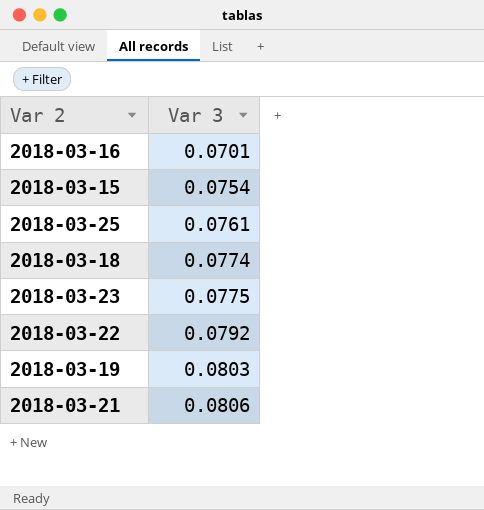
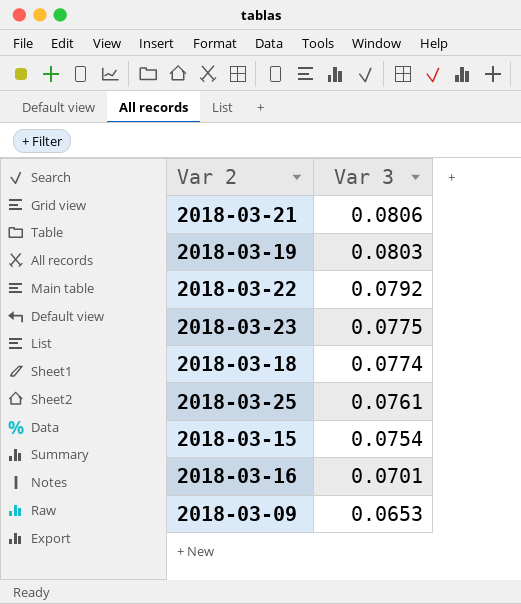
row order: Var 3 ascending -> Var 3 descending
row 2018-03-09: none -> 0.0653

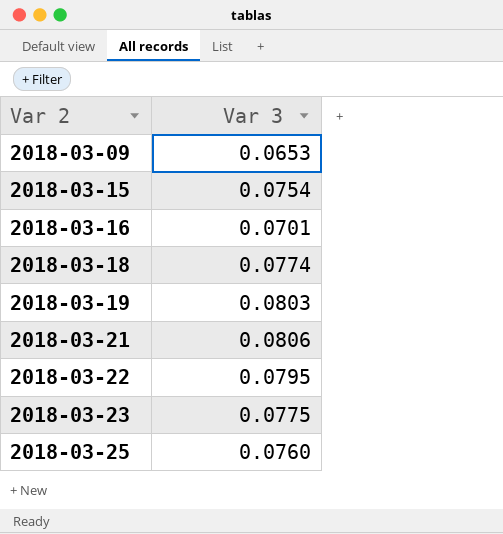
row order: Var 3 descending -> Var 2 ascending
2018-03-22 | Var 3: 0.0792 -> 0.0795
2018-03-25 | Var 3: 0.0761 -> 0.0760

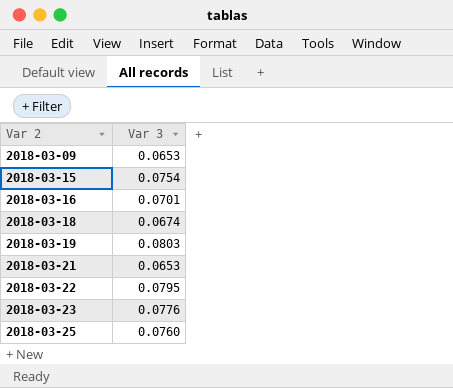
2018-03-18 | Var 3: 0.0774 -> 0.0674
2018-03-21 | Var 3: 0.0806 -> 0.0653
2018-03-23 | Var 3: 0.0775 -> 0.0776

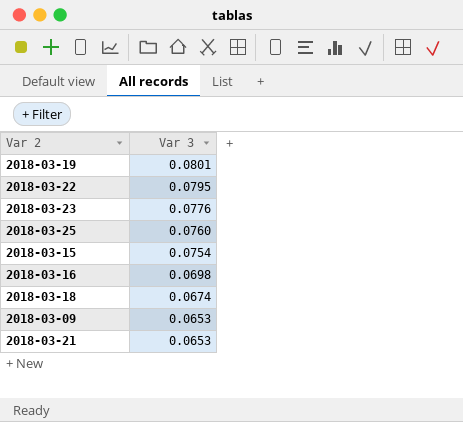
row order: Var 2 ascending -> Var 3 descending
2018-03-19 | Var 3: 0.0803 -> 0.0801
2018-03-16 | Var 3: 0.0701 -> 0.0698

